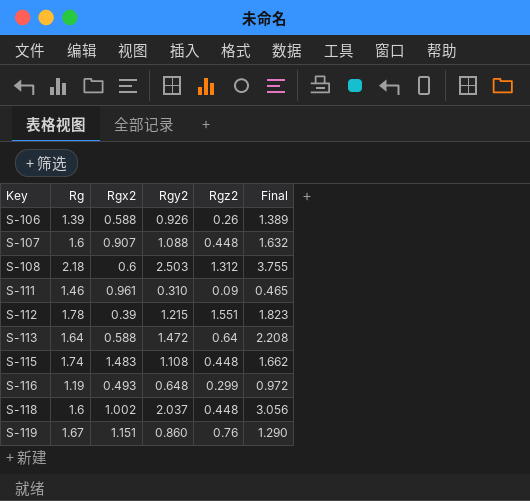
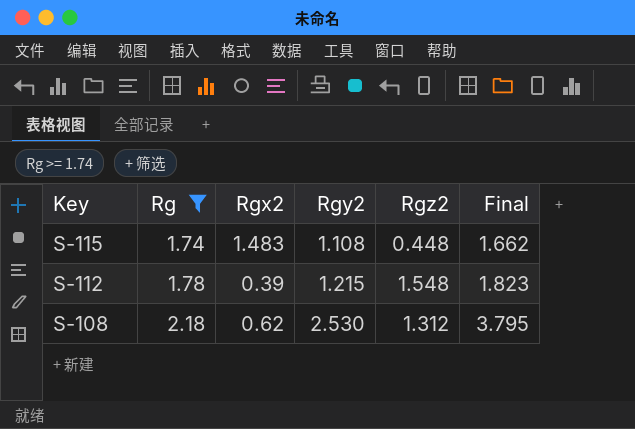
filter: none -> Rg >= 1.74
row order: Key ascending -> Key descending
S-112 | Rgz2: 1.551 -> 1.548
S-108 | Rgx2: 0.6 -> 0.62
S-108 | Rgy2: 2.503 -> 2.530
S-108 | Final: 3.755 -> 3.795

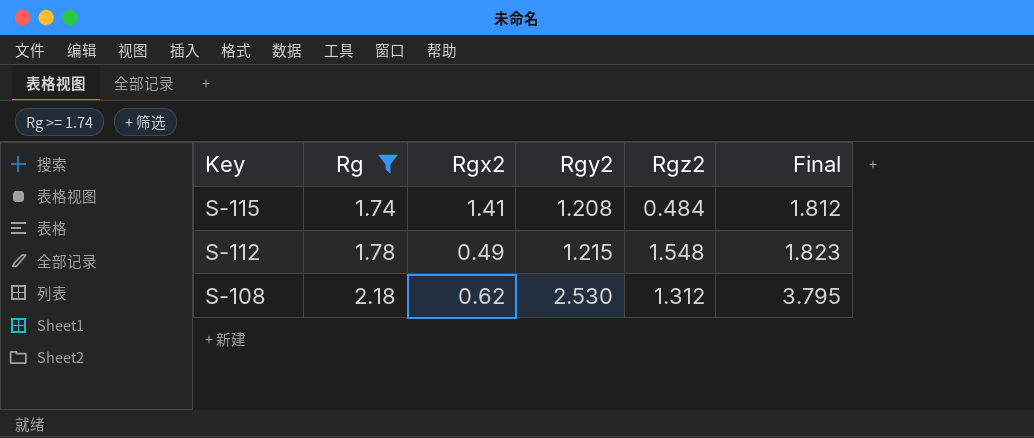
S-115 | Rgx2: 1.483 -> 1.41
S-115 | Rgy2: 1.108 -> 1.208
S-115 | Rgz2: 0.448 -> 0.484
S-115 | Final: 1.662 -> 1.812
S-112 | Rgx2: 0.39 -> 0.49

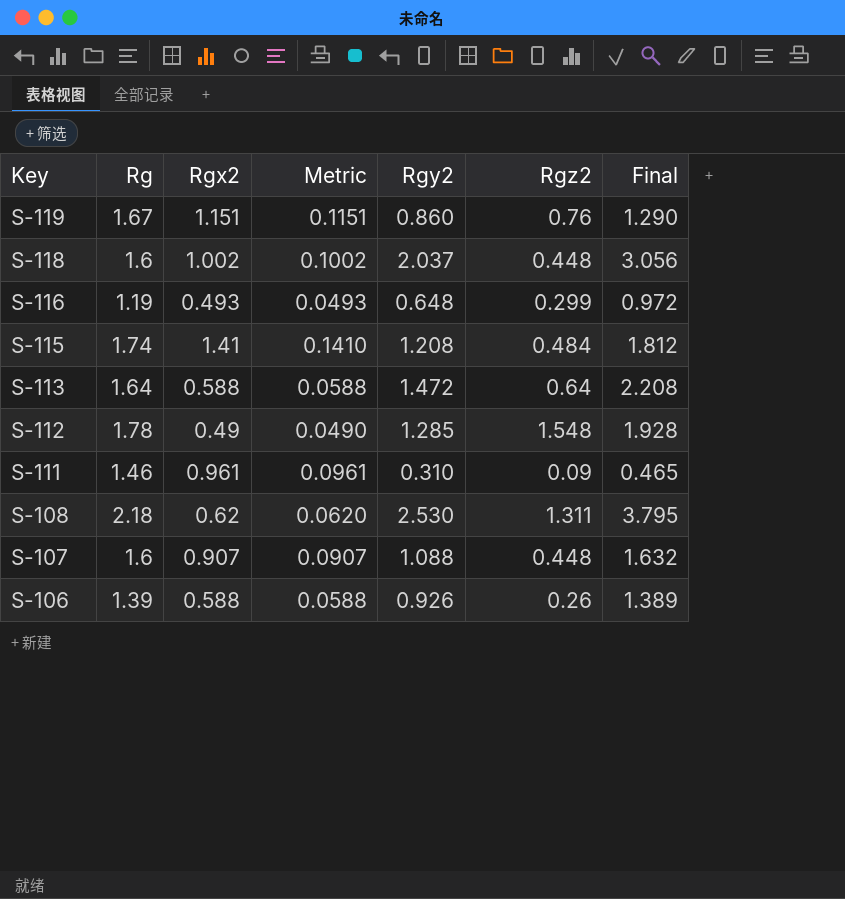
filter: Rg >= 1.74 -> none
column Metric | formula: none -> [Rgx2] * 0.1
S-112 | Rgy2: 1.215 -> 1.285
S-112 | Final: 1.823 -> 1.928
S-108 | Rgz2: 1.312 -> 1.311

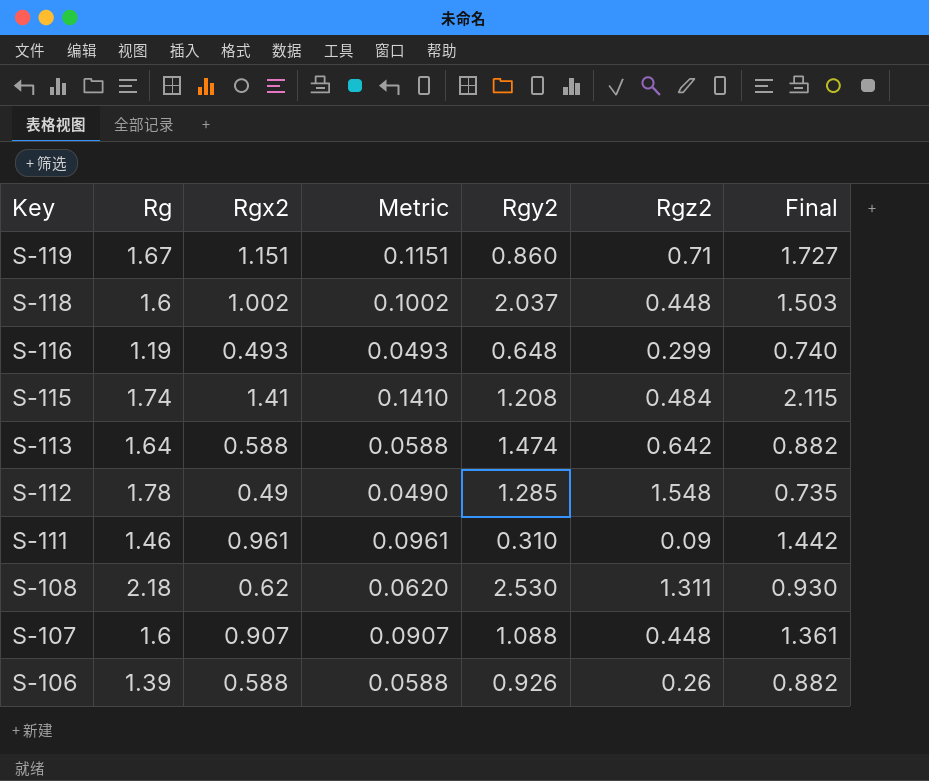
column Final | formula: [Rgy2] * 1.5 -> [Rgx2] * 1.5
S-119 | Rgz2: 0.76 -> 0.71
S-113 | Rgy2: 1.472 -> 1.474
S-113 | Rgz2: 0.64 -> 0.642

